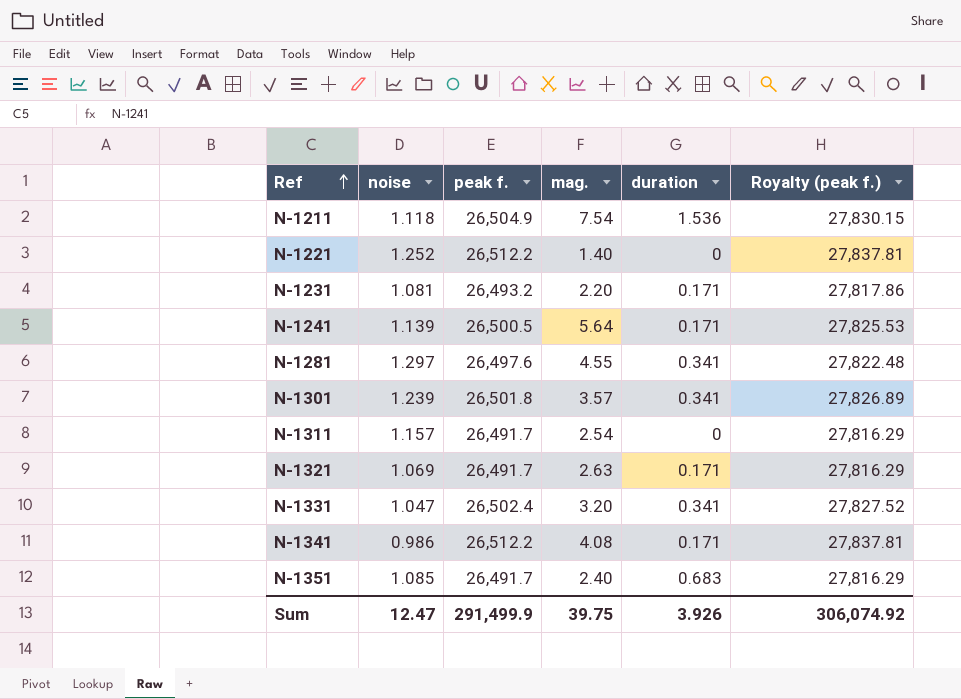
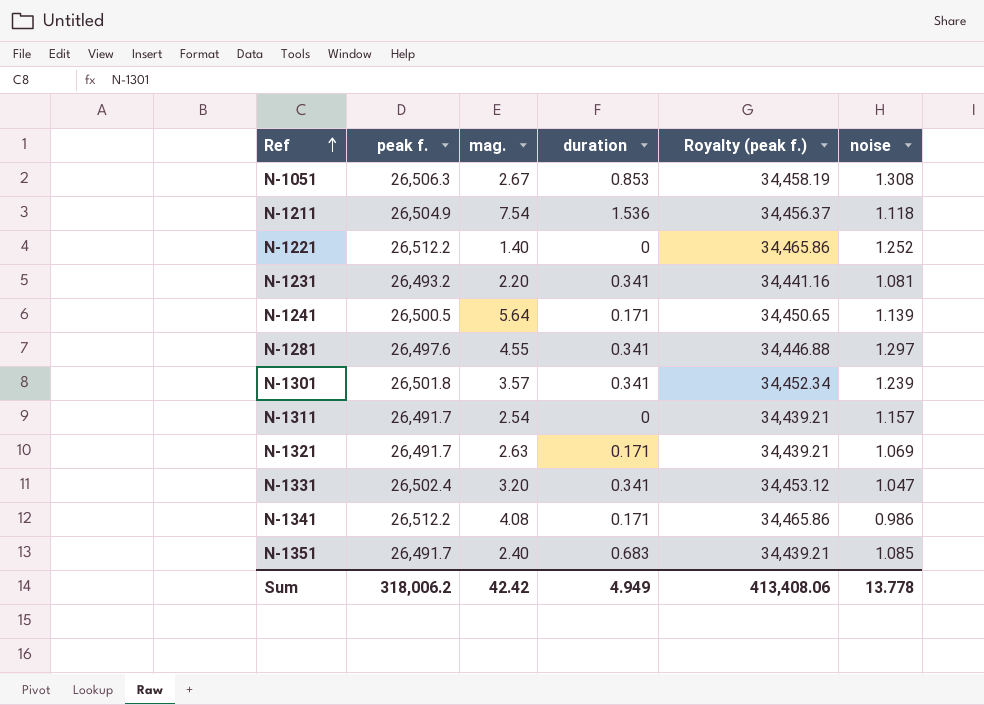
column Royalty (peak f.) | formula: [peak f.] * 1.05 -> [peak f.] * 1.3
column noise | position: 2 -> 6
row N-1051: none -> 26,506.3 | 2.67 | 0.853 | 34,458.19 | 1.308
N-1231 | duration: 0.171 -> 0.341
Sum | peak f.: 291,499.9 -> 318,006.2
Sum | mag.: 39.75 -> 42.42
Sum | duration: 3.926 -> 4.949
Sum | Royalty (peak f.): 306,074.92 -> 413,408.06
Sum | noise: 12.47 -> 13.778

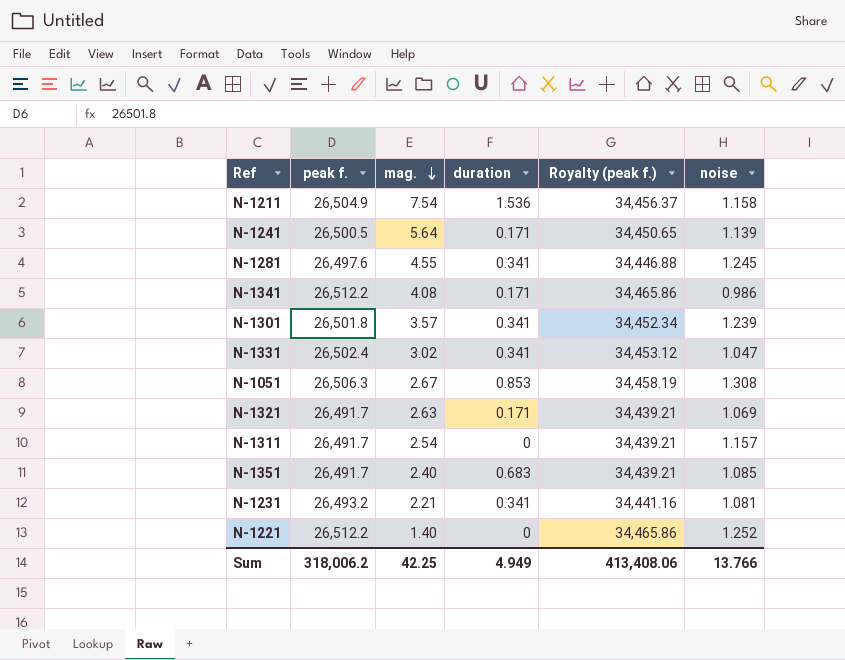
row order: Ref ascending -> mag. descending
N-1211 | noise: 1.118 -> 1.158
N-1281 | noise: 1.297 -> 1.245
N-1331 | mag.: 3.20 -> 3.02
N-1231 | mag.: 2.20 -> 2.21
Sum | mag.: 42.42 -> 42.25
Sum | noise: 13.778 -> 13.766

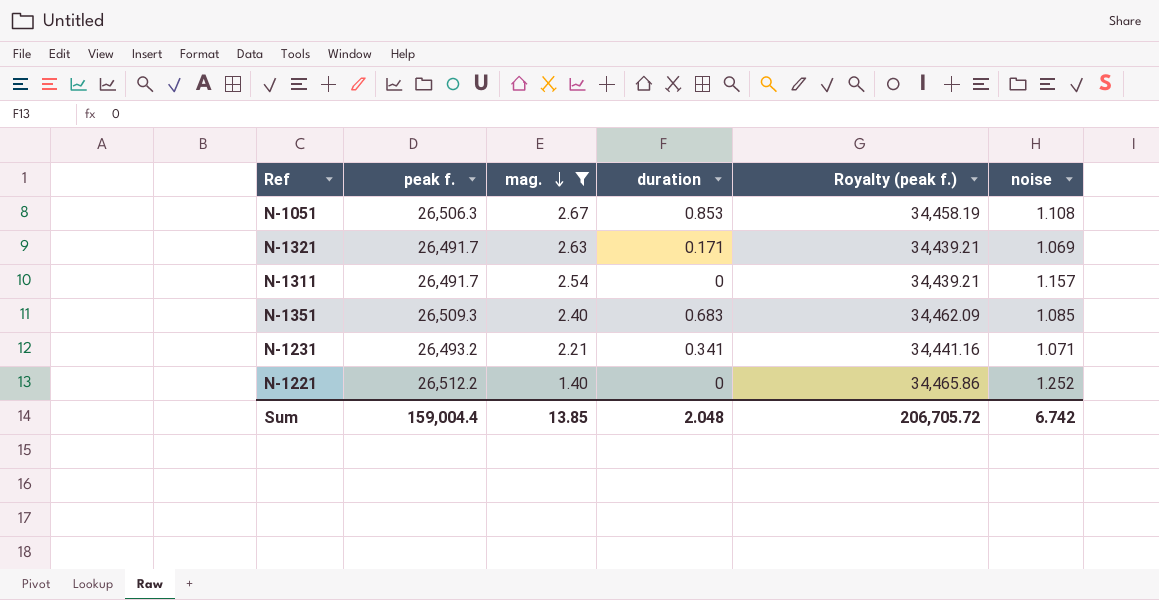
filter: none -> mag. <= 2.67
N-1051 | noise: 1.308 -> 1.108
N-1351 | peak f.: 26,491.7 -> 26,509.3
N-1351 | Royalty (peak f.): 34,439.21 -> 34,462.09
N-1231 | noise: 1.081 -> 1.071
Sum | peak f.: 318,006.2 -> 159,004.4
Sum | mag.: 42.25 -> 13.85
Sum | duration: 4.949 -> 2.048
Sum | Royalty (peak f.): 413,408.06 -> 206,705.72
Sum | noise: 13.766 -> 6.742

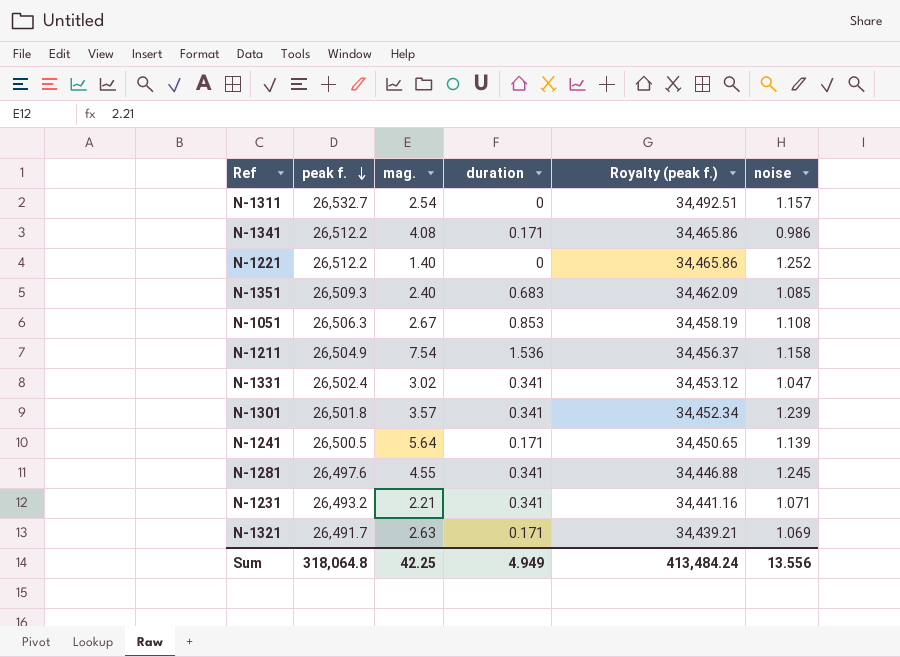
filter: mag. <= 2.67 -> none
row order: mag. descending -> peak f. descending
N-1311 | peak f.: 26,491.7 -> 26,532.7
N-1311 | Royalty (peak f.): 34,439.21 -> 34,492.51
Sum | peak f.: 159,004.4 -> 318,064.8
Sum | mag.: 13.85 -> 42.25
Sum | duration: 2.048 -> 4.949
Sum | Royalty (peak f.): 206,705.72 -> 413,484.24
Sum | noise: 6.742 -> 13.556

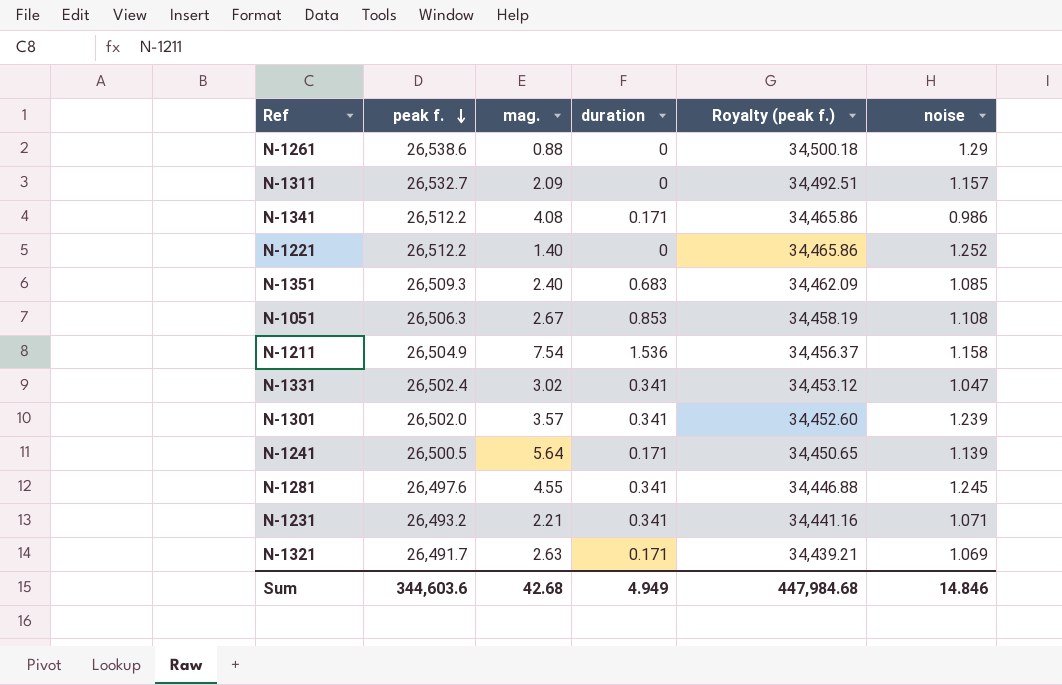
row N-1261: none -> 26,538.6 | 0.88 | 0 | 34,500.18 | 1.29
N-1311 | mag.: 2.54 -> 2.09
N-1301 | peak f.: 26,501.8 -> 26,502.0
N-1301 | Royalty (peak f.): 34,452.34 -> 34,452.60
Sum | peak f.: 318,064.8 -> 344,603.6
Sum | mag.: 42.25 -> 42.68
Sum | Royalty (peak f.): 413,484.24 -> 447,984.68
Sum | noise: 13.556 -> 14.846

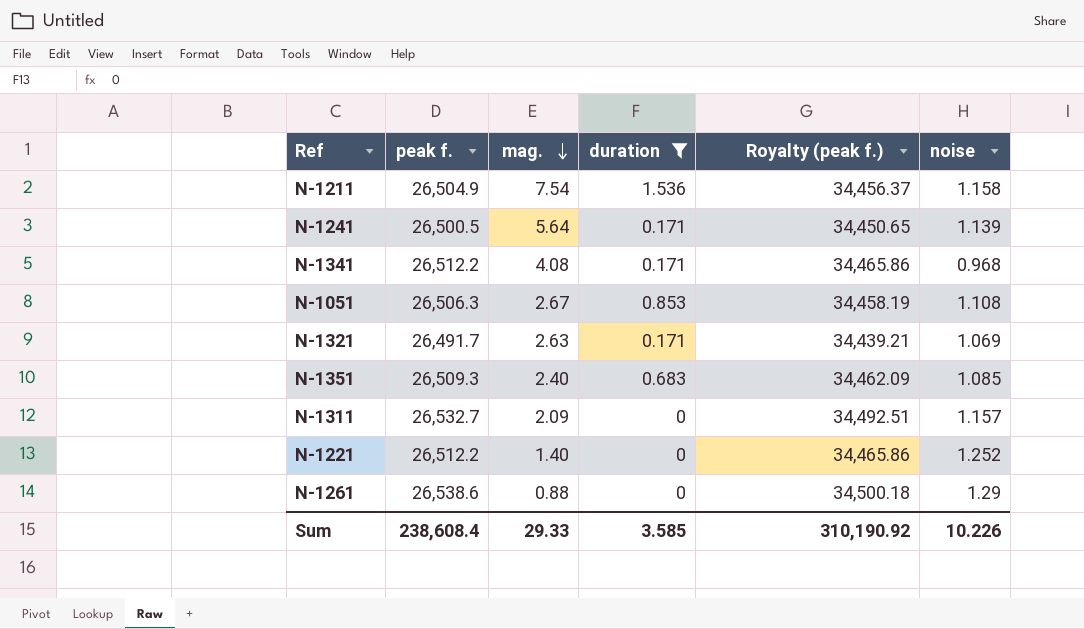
filter: none -> duration != 0.341
row order: peak f. descending -> mag. descending
N-1341 | noise: 0.986 -> 0.968
Sum | peak f.: 344,603.6 -> 238,608.4
Sum | mag.: 42.68 -> 29.33
Sum | duration: 4.949 -> 3.585
Sum | Royalty (peak f.): 447,984.68 -> 310,190.92
Sum | noise: 14.846 -> 10.226

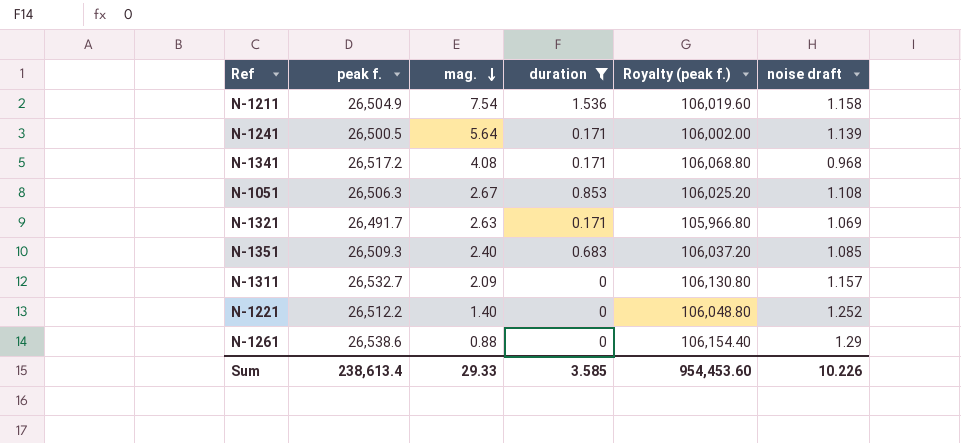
column Royalty (peak f.) | formula: [peak f.] * 1.3 -> [peak f.] * 4
column name: noise -> noise draft
N-1341 | peak f.: 26,512.2 -> 26,517.2
Sum | peak f.: 238,608.4 -> 238,613.4
Sum | Royalty (peak f.): 310,190.92 -> 954,453.60

